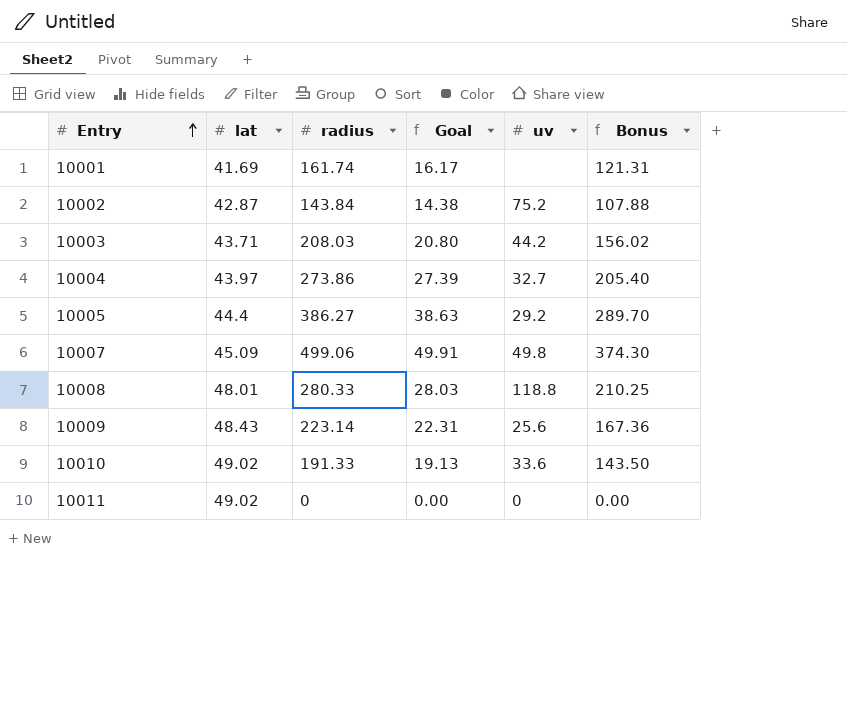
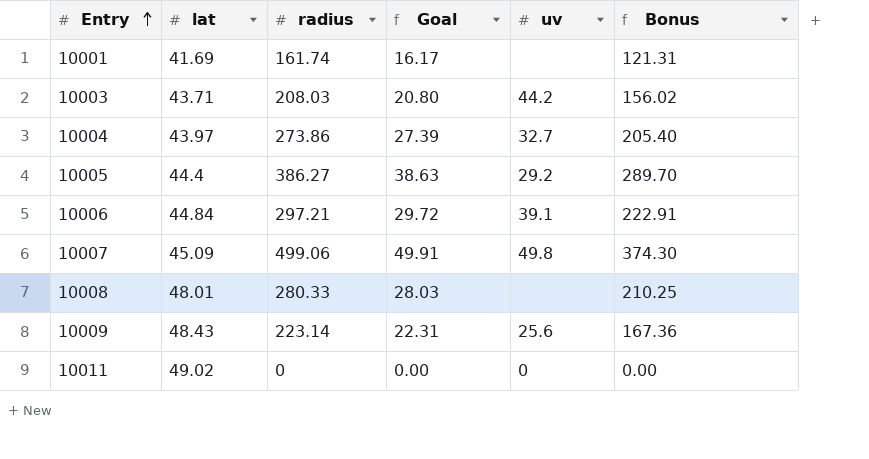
row 10002: 42.87 | 143.84 | 14.38 | 75.2 | 107.88 -> none
row 10010: 49.02 | 191.33 | 19.13 | 33.6 | 143.50 -> none
row 10006: none -> 44.84 | 297.21 | 29.72 | 39.1 | 222.91
10008 | uv: 118.8 -> none

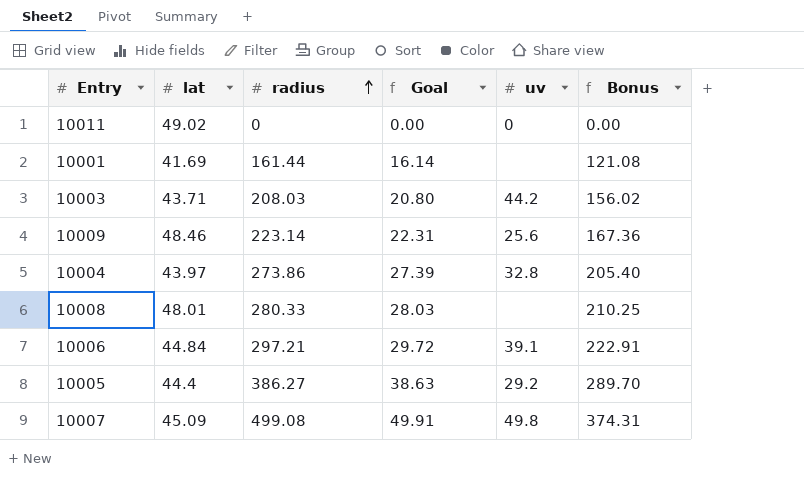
row order: Entry ascending -> radius ascending
10001 | radius: 161.74 -> 161.44
10001 | Goal: 16.17 -> 16.14
10001 | Bonus: 121.31 -> 121.08
10009 | lat: 48.43 -> 48.46
10004 | uv: 32.7 -> 32.8
10007 | radius: 499.06 -> 499.08
10007 | Bonus: 374.30 -> 374.31

